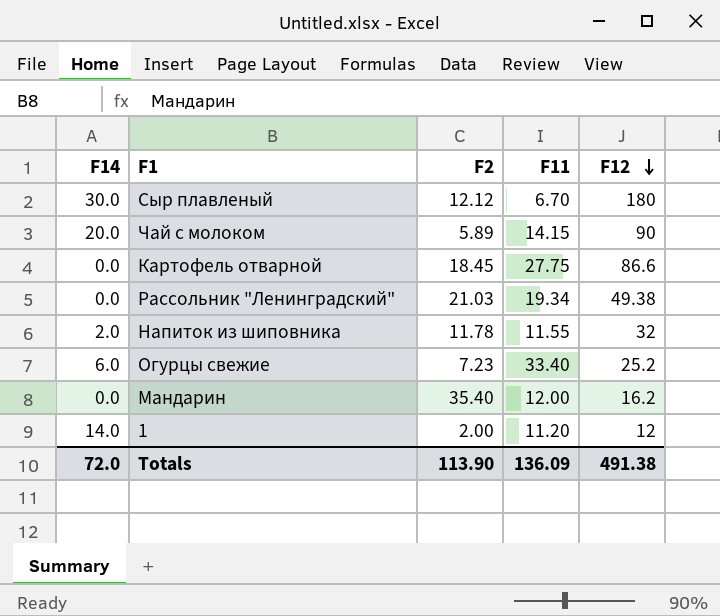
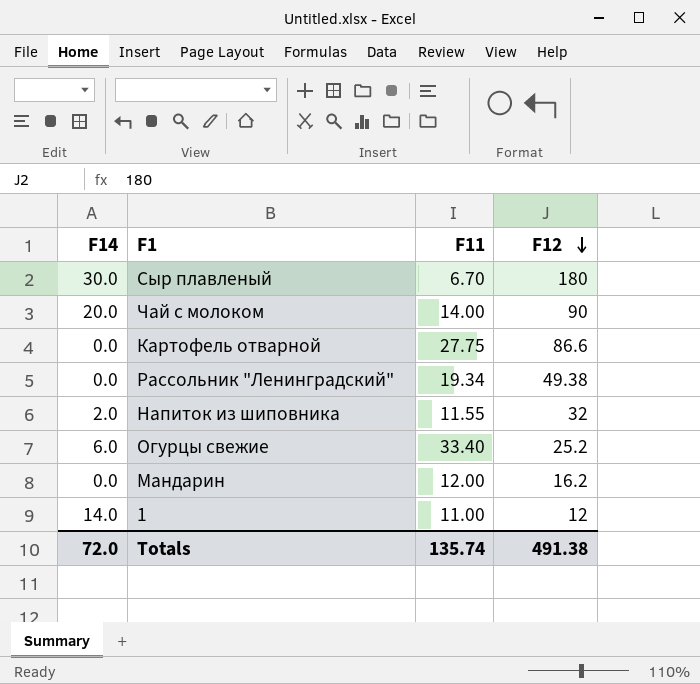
column F2 | position: 3 -> none
Чай с молоком | F11: 14.15 -> 14.00
1 | F11: 11.20 -> 11.00
Totals | F11: 136.09 -> 135.74

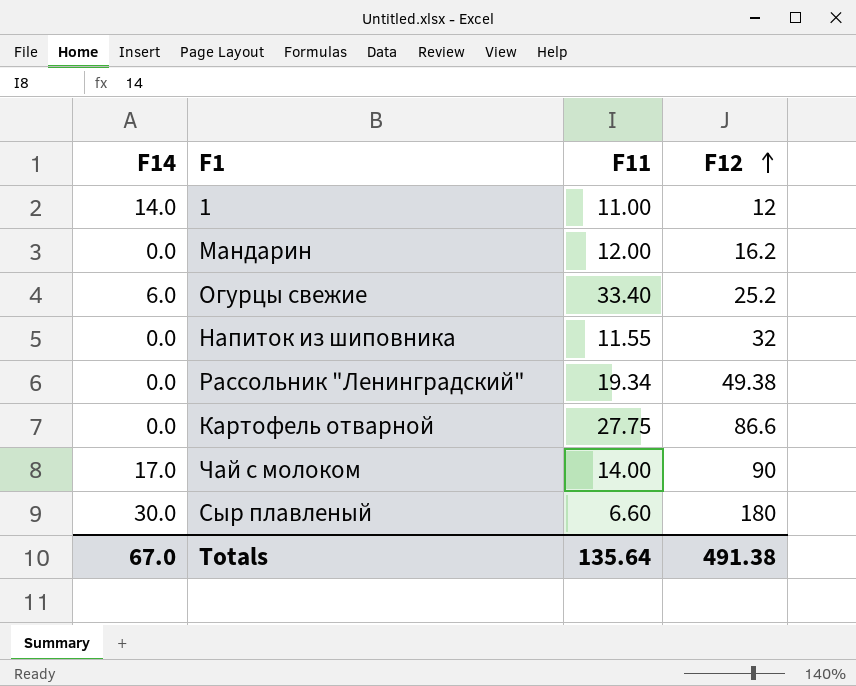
row order: F12 descending -> F12 ascending
Напиток из шиповника | F14: 2.0 -> 0.0
Чай с молоком | F14: 20.0 -> 17.0
Сыр плавленый | F11: 6.70 -> 6.60
Totals | F14: 72.0 -> 67.0
Totals | F11: 135.74 -> 135.64

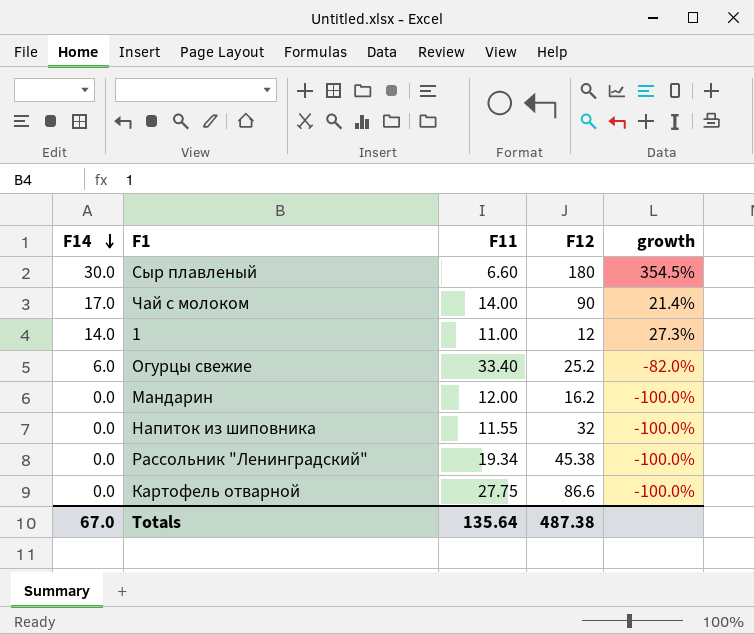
row order: F12 ascending -> F14 descending
column growth | formula: none -> ([F14] - [F11]) / [F11]
Рассольник "Ленинградский" | F12: 49.38 -> 45.38
Totals | F12: 491.38 -> 487.38

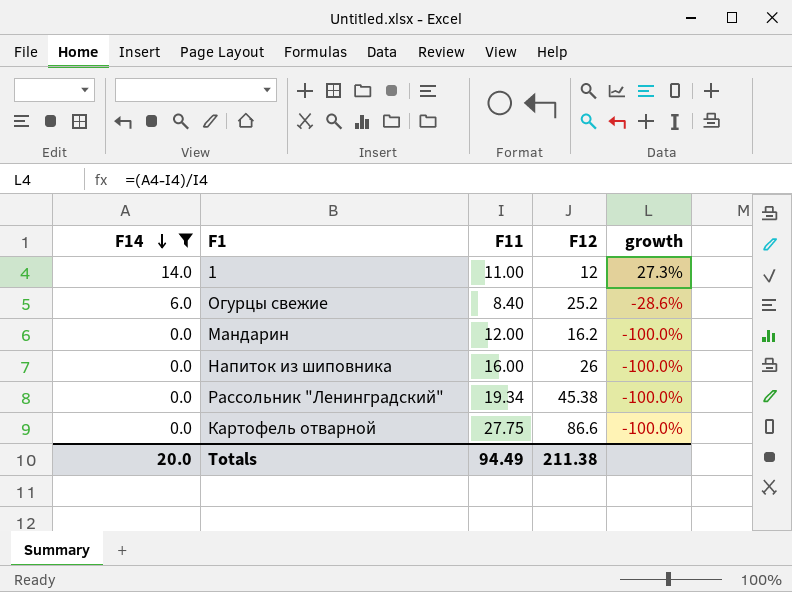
filter: none -> F14 <= 14.0
Огурцы свежие | F11: 33.40 -> 8.40
Огурцы свежие | growth: -82.0% -> -28.6%
Напиток из шиповника | F11: 11.55 -> 16.00
Напиток из шиповника | F12: 32 -> 26
Totals | F14: 67.0 -> 20.0
Totals | F11: 135.64 -> 94.49
Totals | F12: 487.38 -> 211.38

